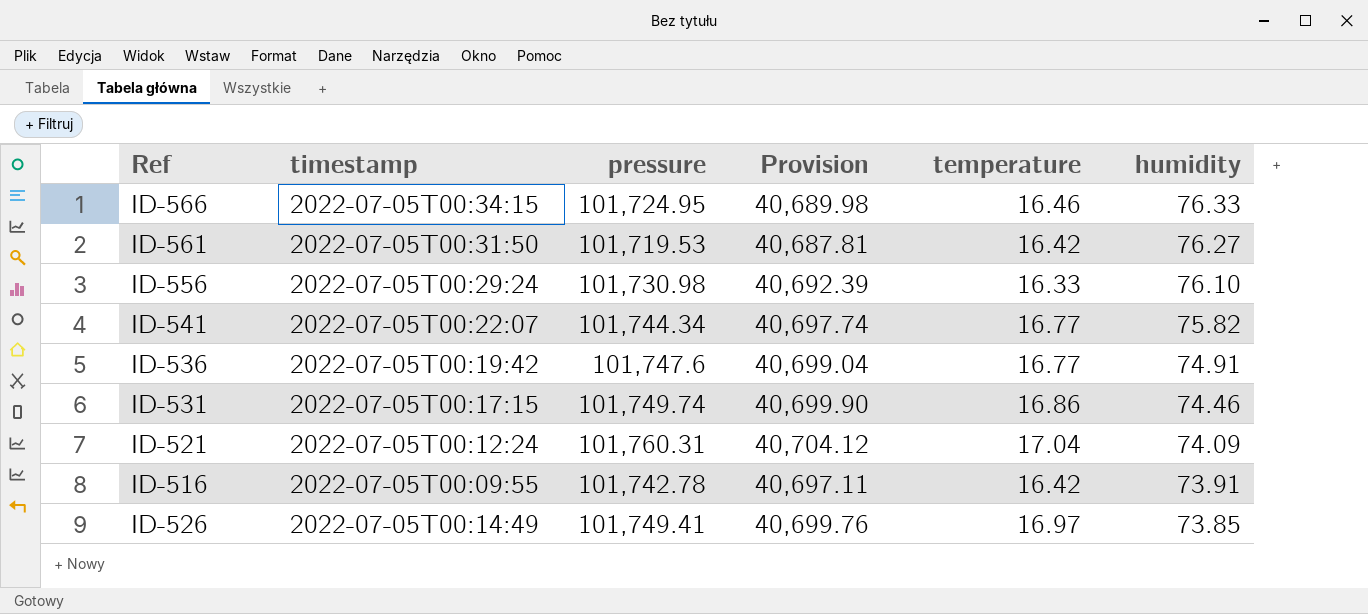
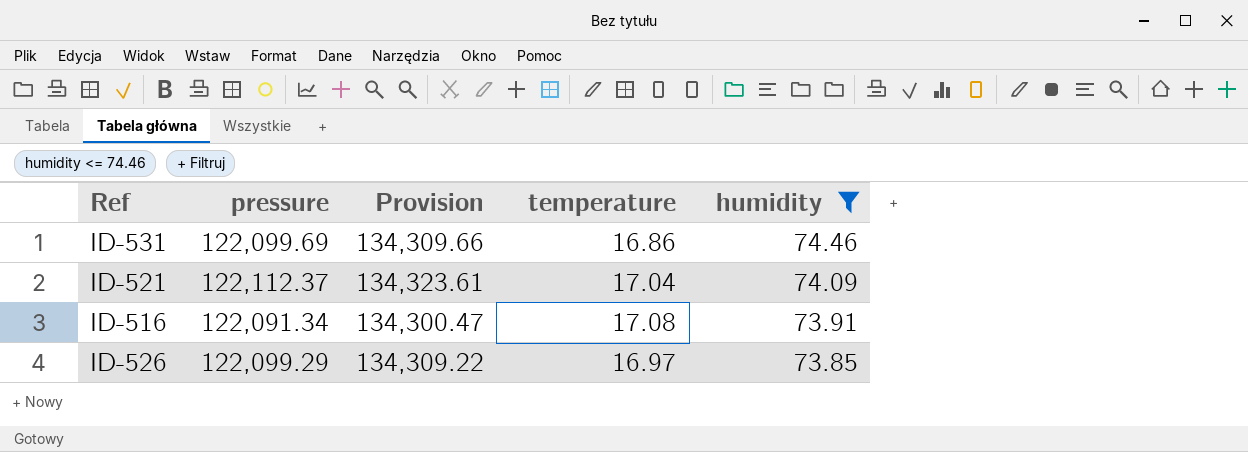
filter: none -> humidity <= 74.46
column timestamp | position: 2 -> none
column Provision | formula: [pressure] * 0.4 -> [pressure] * 1.1
ID-531 | pressure: 101,749.74 -> 122,099.69
ID-521 | pressure: 101,760.31 -> 122,112.37
ID-516 | pressure: 101,742.78 -> 122,091.34
ID-516 | temperature: 16.42 -> 17.08
ID-526 | pressure: 101,749.41 -> 122,099.29

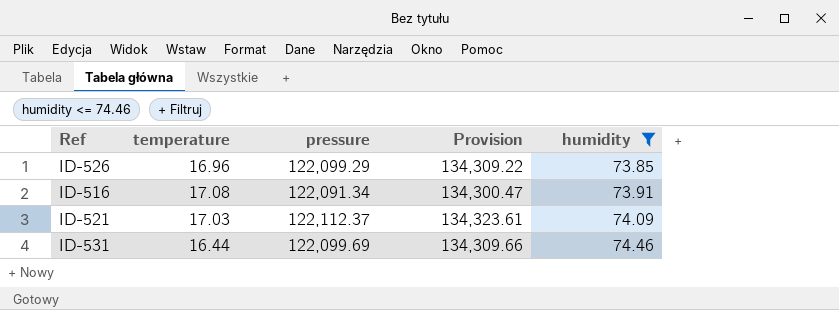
row order: humidity descending -> humidity ascending
column temperature | position: 4 -> 2
ID-526 | temperature: 16.97 -> 16.96
ID-521 | temperature: 17.04 -> 17.03
ID-531 | temperature: 16.86 -> 16.44

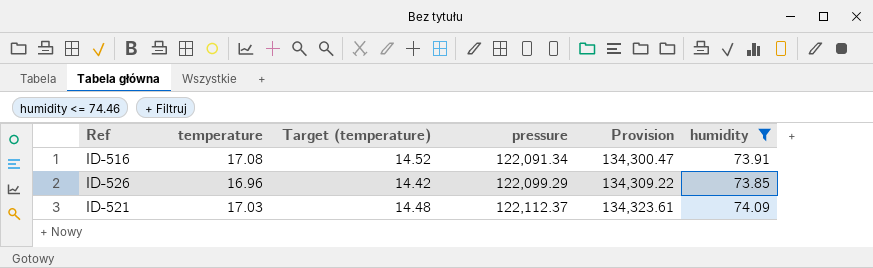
row order: humidity ascending -> pressure ascending
column Target (temperature) | formula: none -> [temperature] * 0.85
row ID-531: 16.44 | 122,099.69 | 134,309.66 | 74.46 -> none

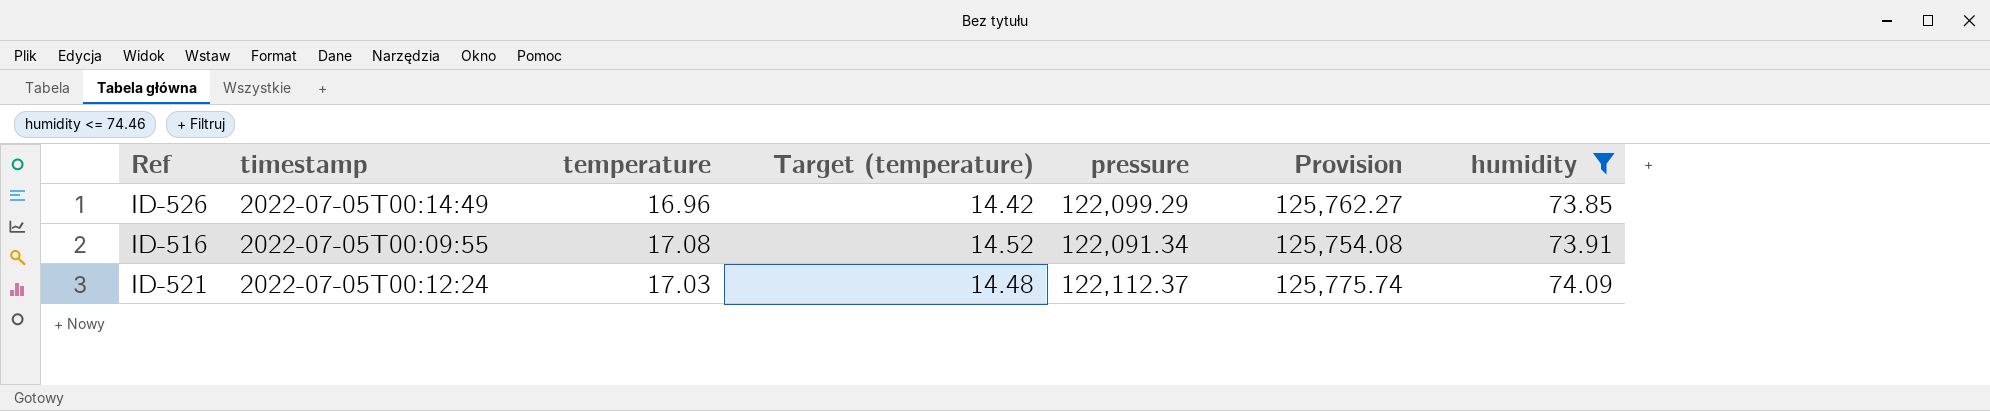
row order: pressure ascending -> humidity ascending
column timestamp | position: none -> 2
column Provision | formula: [pressure] * 1.1 -> [pressure] * 1.03

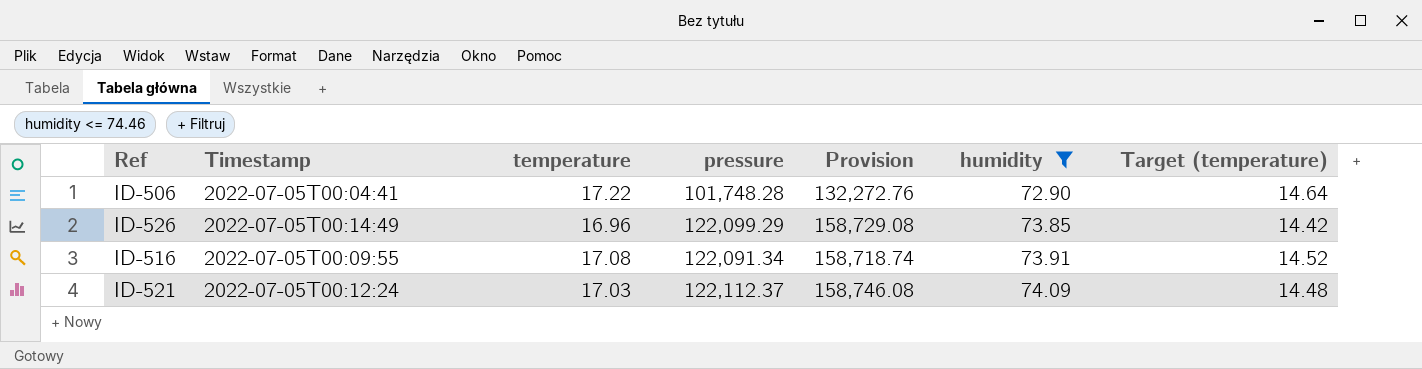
column name: timestamp -> Timestamp
column Provision | formula: [pressure] * 1.03 -> [pressure] * 1.3
column Target (temperature) | position: 4 -> 7
row ID-506: none -> 2022-07-05T00:04:41 | 17.22 | 101,748.28 | 132,272.76 | 72.90 | 14.64

